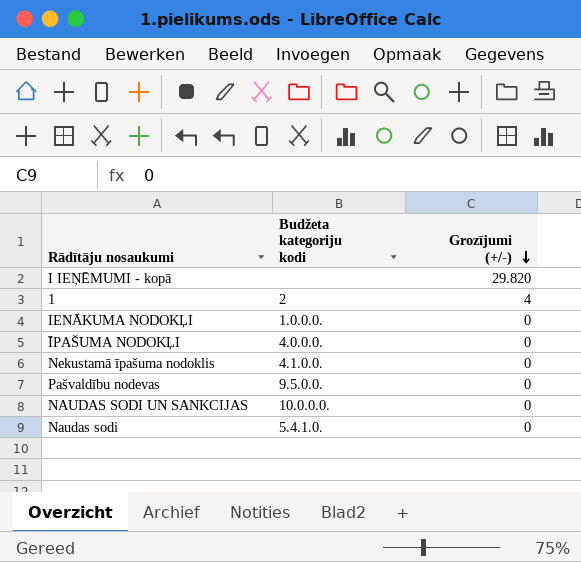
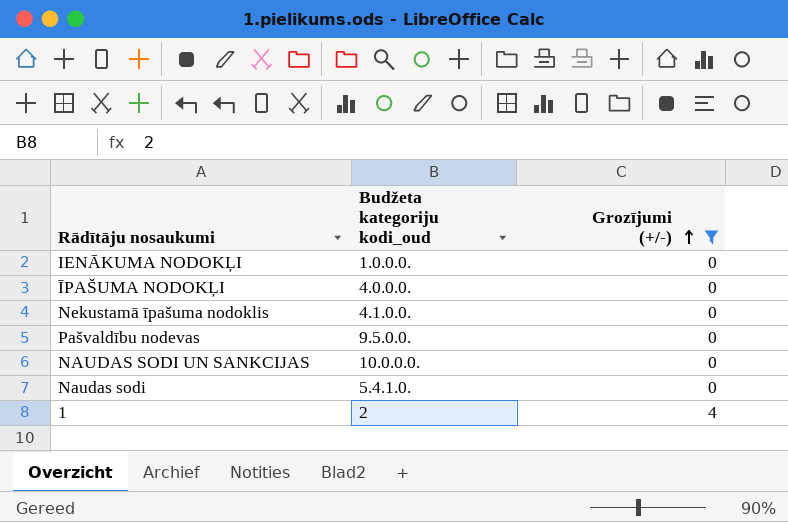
filter: none -> Grozījumi (+/-) != 29.820
row order: Grozījumi (+/-) descending -> Grozījumi (+/-) ascending
column name: Budžeta kategoriju kodi -> Budžeta kategoriju kodi_oud

